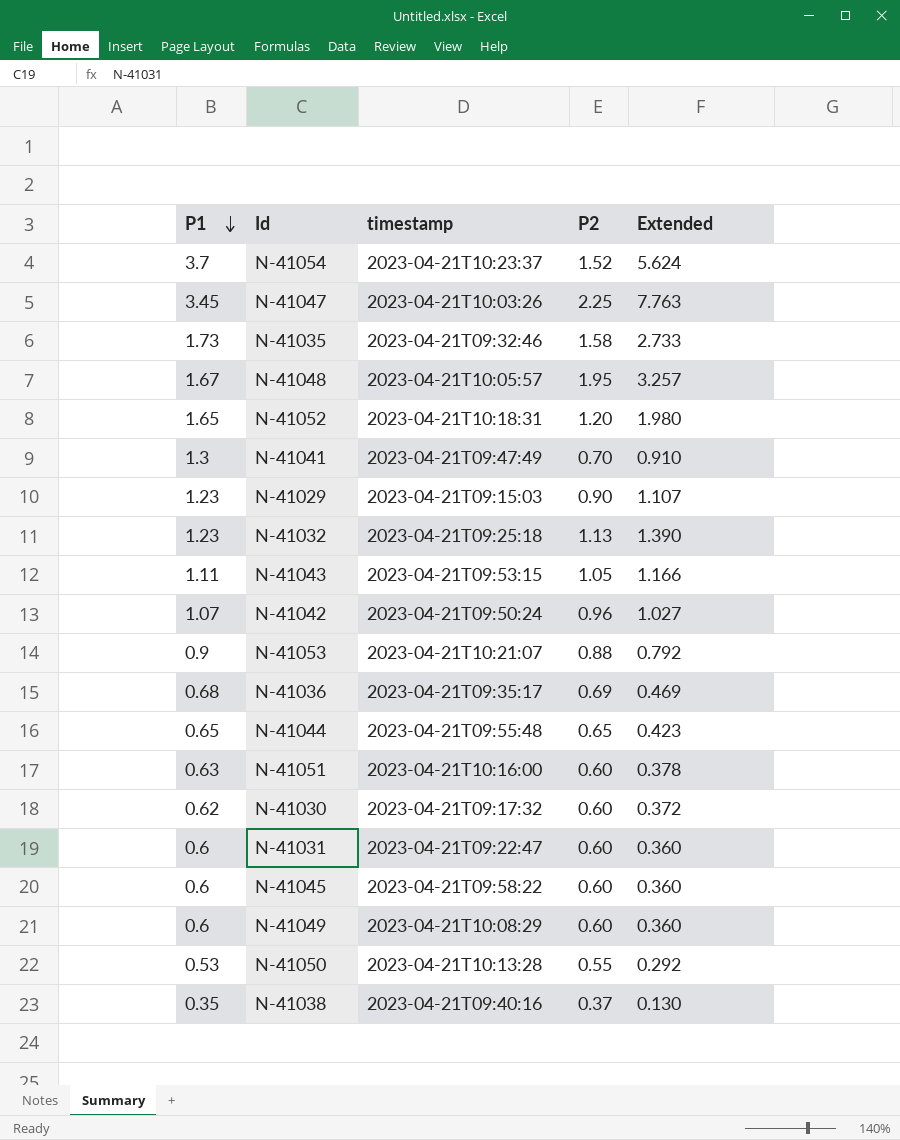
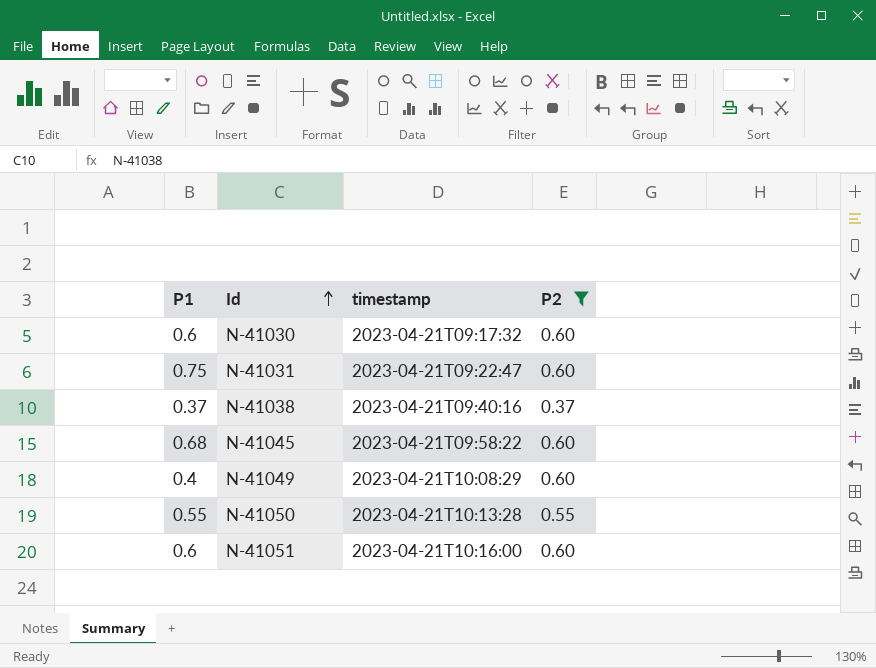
filter: none -> P2 <= 0.60
row order: P1 descending -> Id ascending
column Extended | formula: [P1] * [P2] -> none
N-41030 | P1: 0.62 -> 0.6
N-41031 | P1: 0.6 -> 0.75
N-41038 | P1: 0.35 -> 0.37
N-41045 | P1: 0.6 -> 0.68
N-41049 | P1: 0.6 -> 0.4
N-41050 | P1: 0.53 -> 0.55
N-41051 | P1: 0.63 -> 0.6

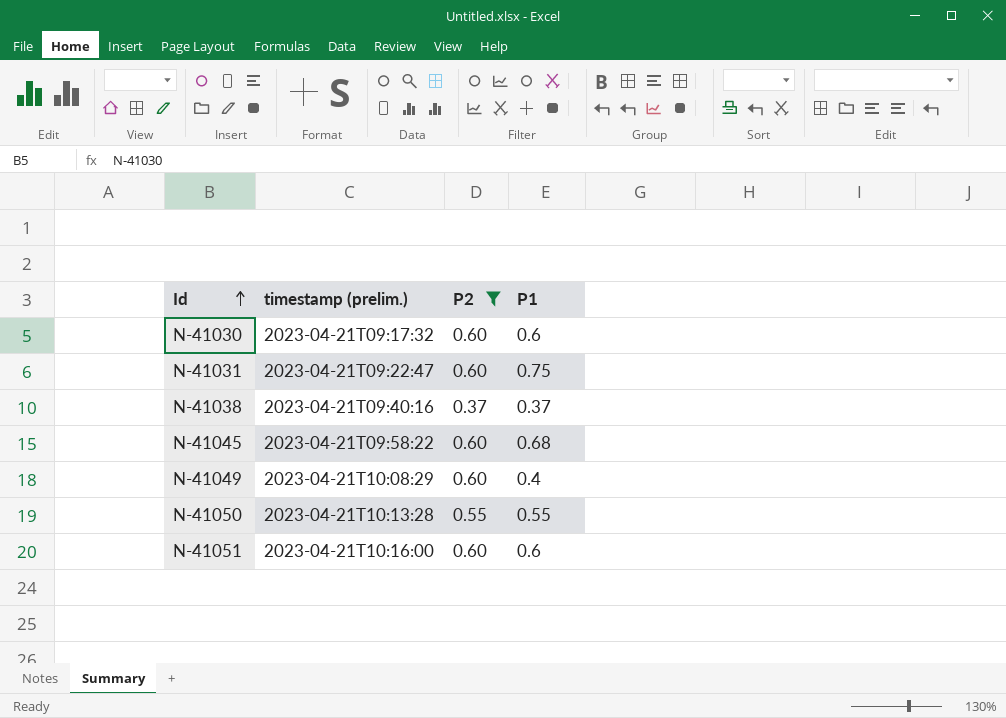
column name: timestamp -> timestamp (prelim.)
column P1 | position: 1 -> 4

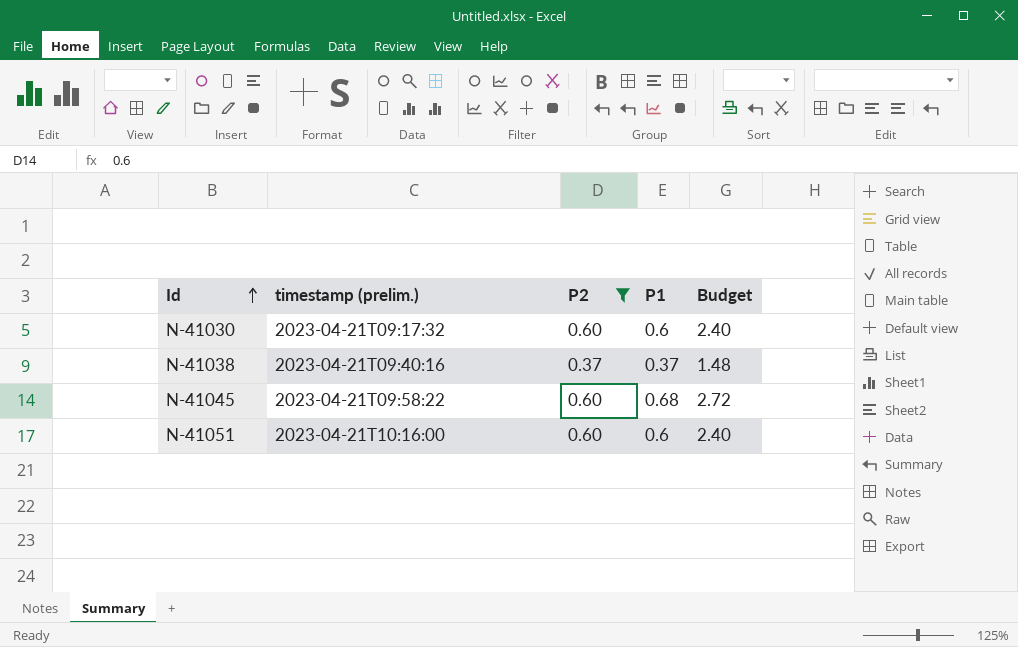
column Budget | formula: none -> [P1] * 4
row N-41031: 2023-04-21T09:22:47 | 0.60 | 0.75 -> none
row N-41049: 2023-04-21T10:08:29 | 0.60 | 0.4 -> none
row N-41050: 2023-04-21T10:13:28 | 0.55 | 0.55 -> none

